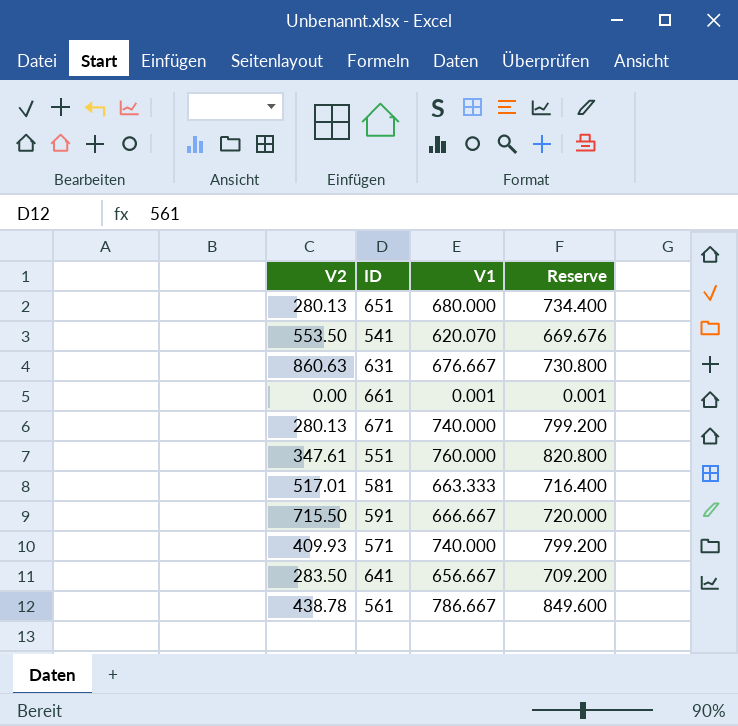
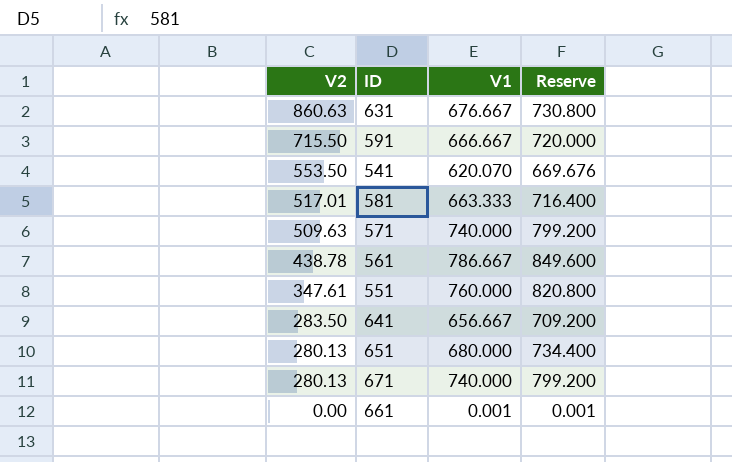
row order: none -> V2 descending
571 | V2: 409.93 -> 509.63

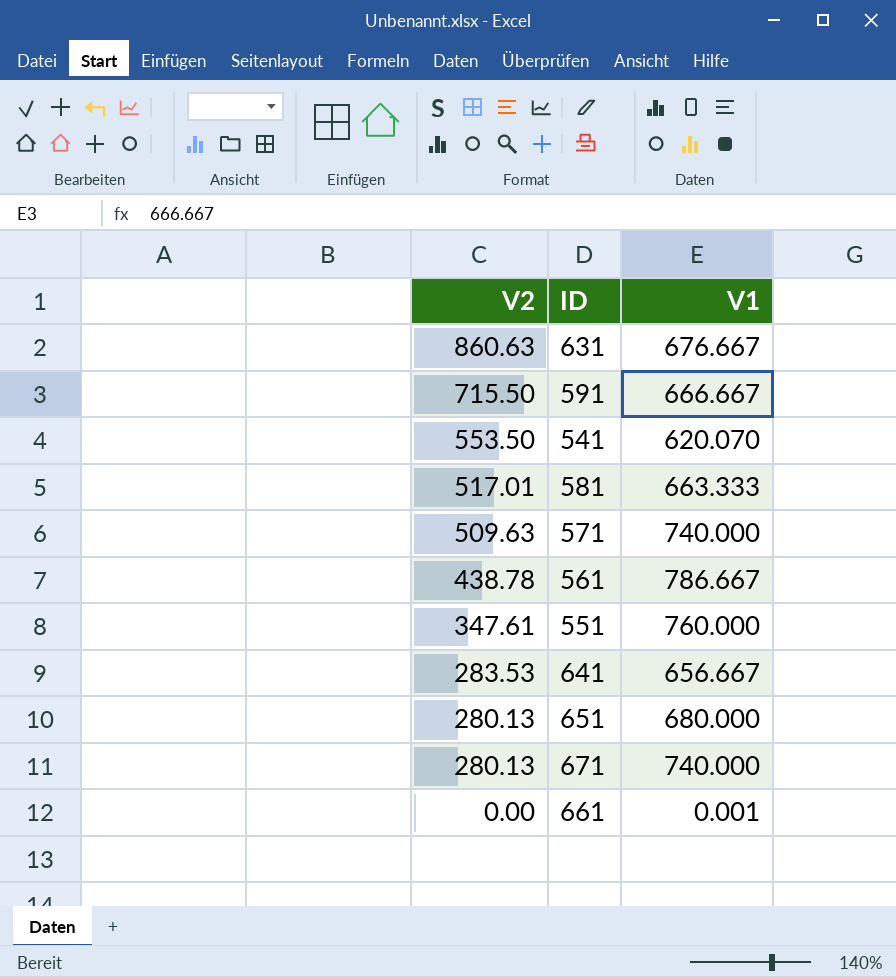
column Reserve | formula: [V1] * 1.08 -> none
641 | V2: 283.50 -> 283.53

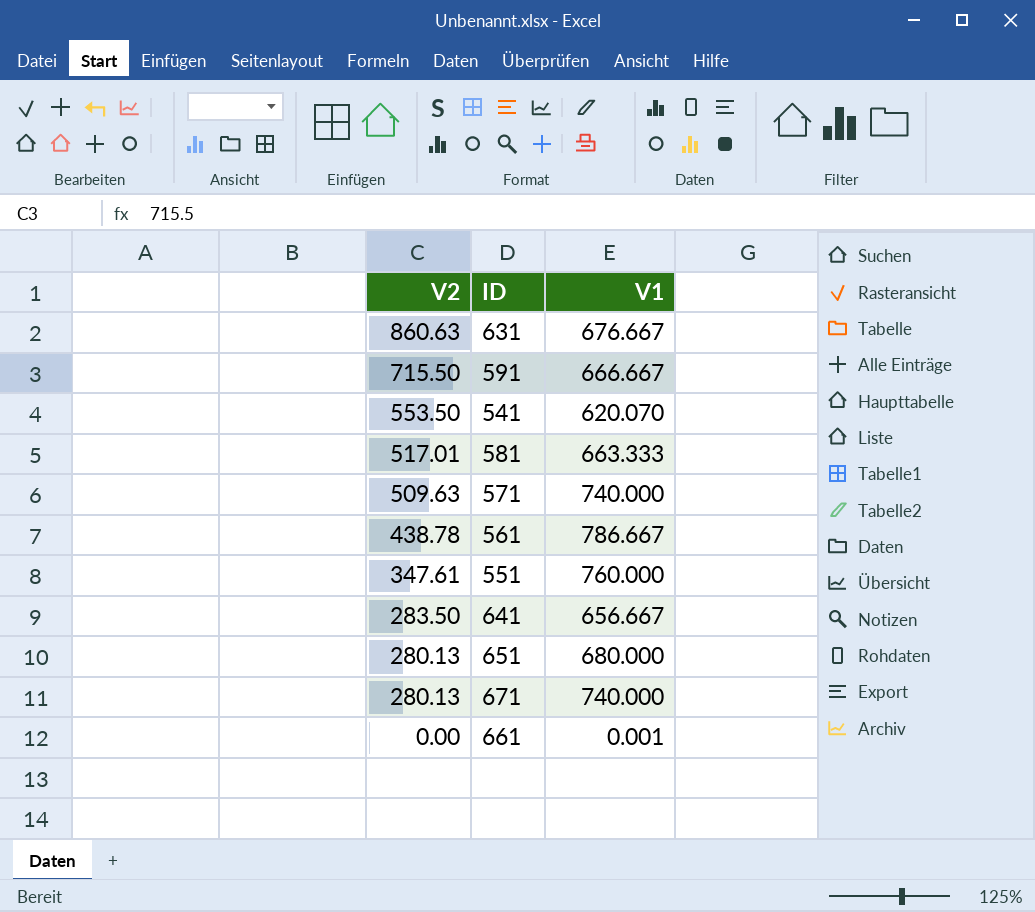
641 | V2: 283.53 -> 283.50

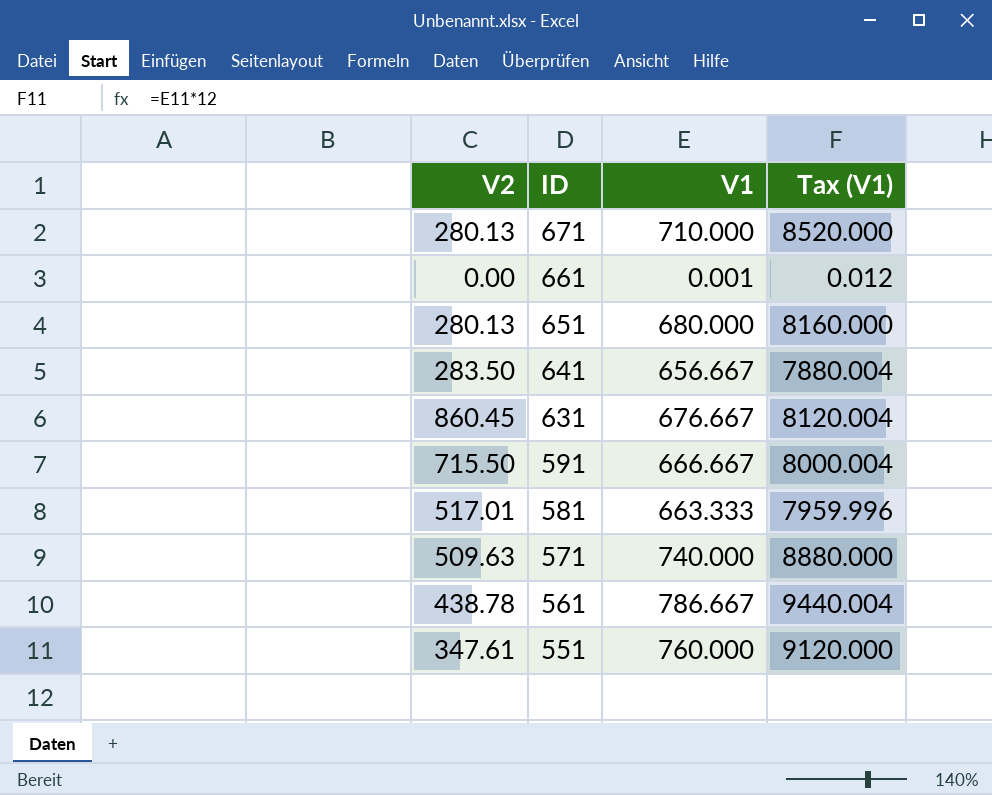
row order: V2 descending -> ID descending
column Tax (V1) | formula: none -> [V1] * 12
row 541: 553.50 | 620.070 -> none
671 | V1: 740.000 -> 710.000
631 | V2: 860.63 -> 860.45

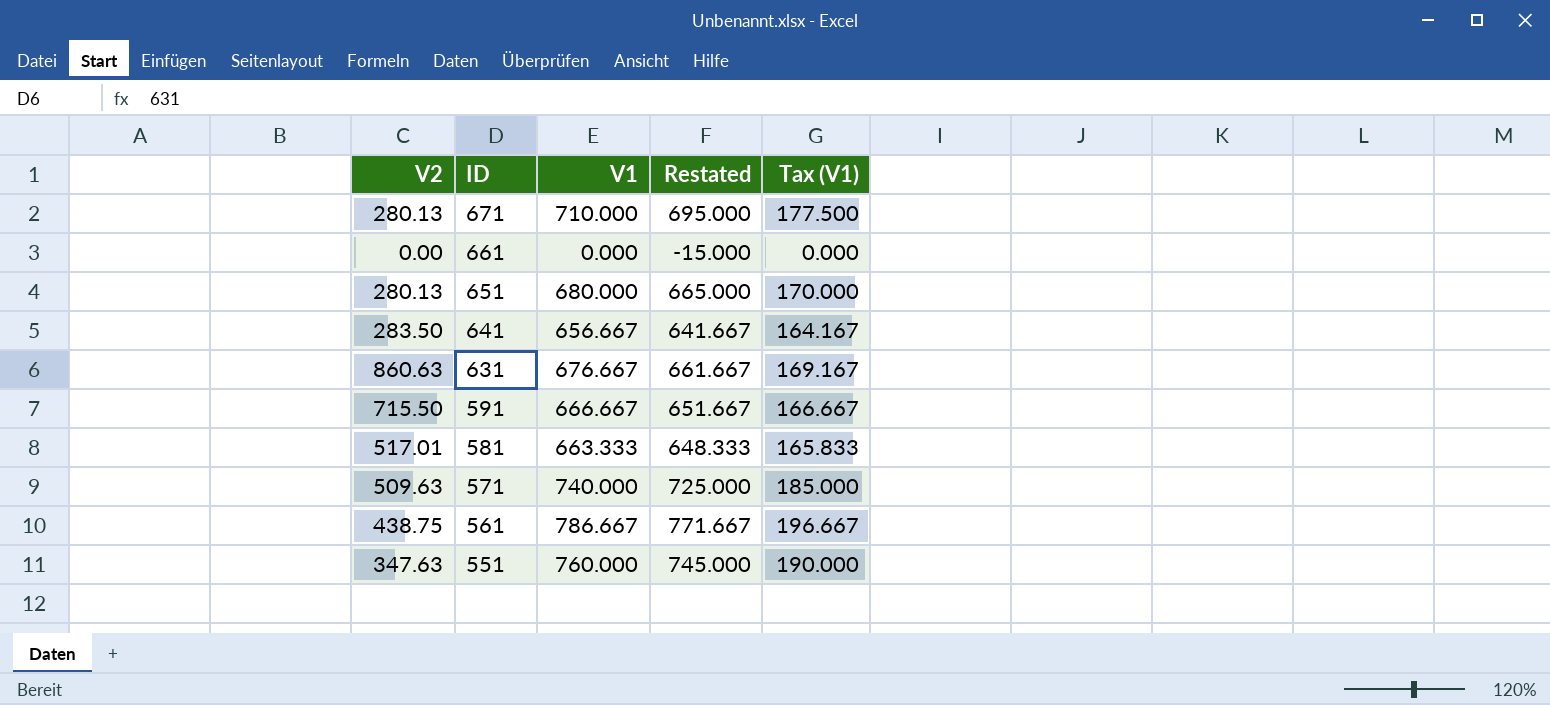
column Restated | formula: none -> [V1] - 15
column Tax (V1) | formula: [V1] * 12 -> [V1] * 0.25
661 | V1: 0.001 -> 0.000
631 | V2: 860.45 -> 860.63
561 | V2: 438.78 -> 438.75
551 | V2: 347.61 -> 347.63

